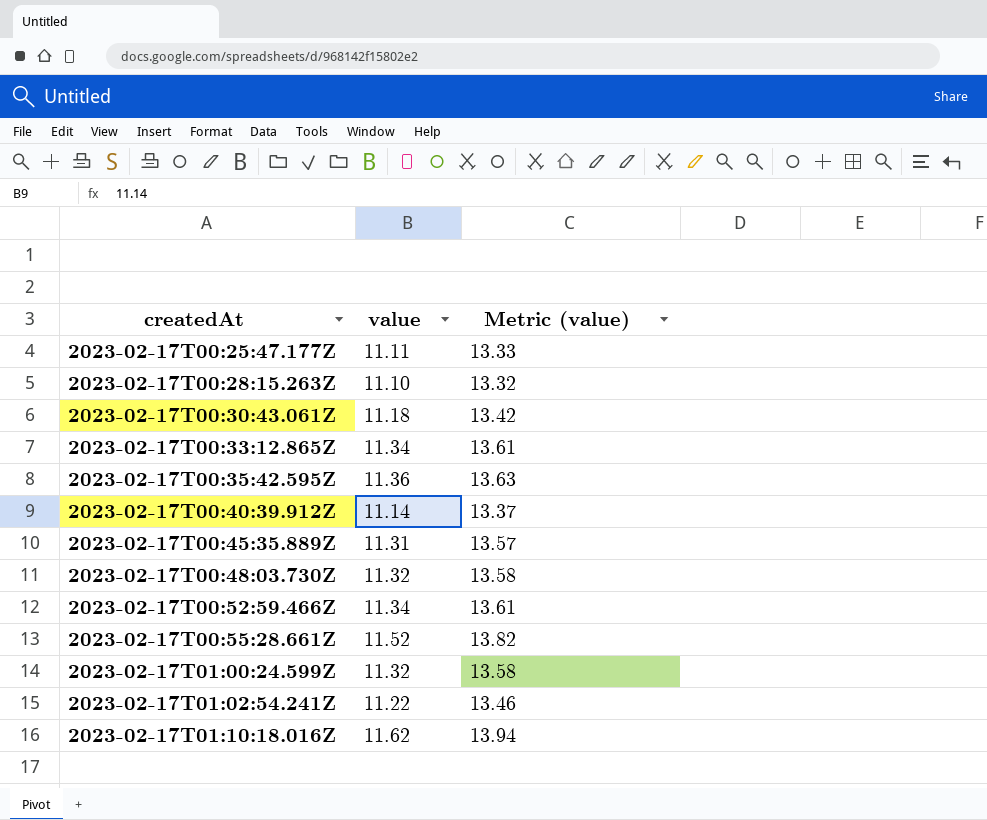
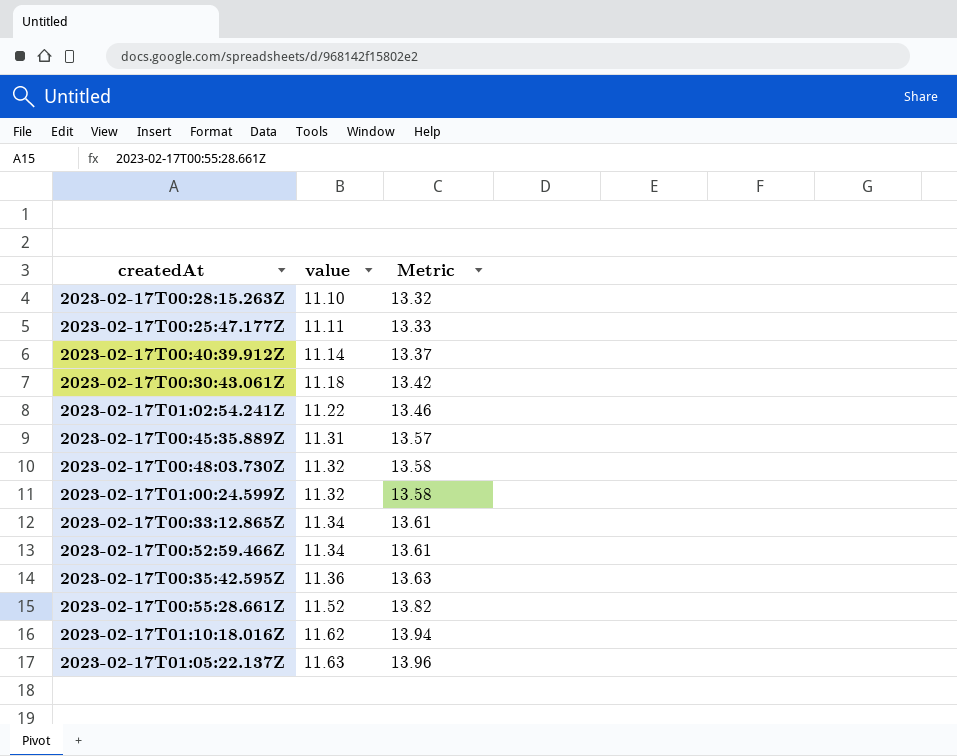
row order: createdAt ascending -> value ascending
column name: Metric (value) -> Metric
row 2023-02-17T01:05:22.137Z: none -> 11.63 | 13.96

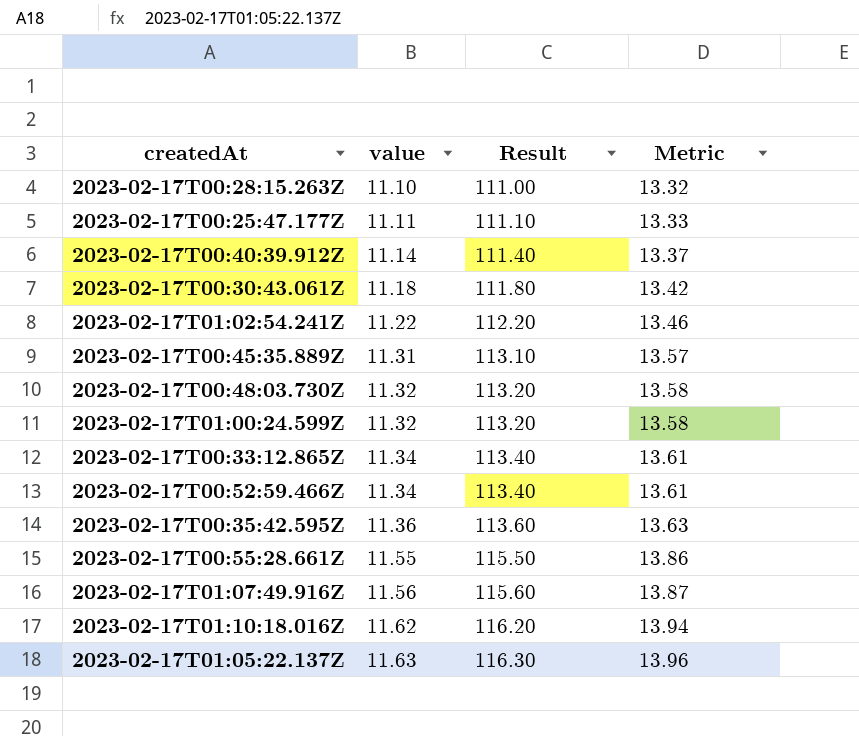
column Result | formula: none -> [value] * 10
2023-02-17T00:55:28.661Z | value: 11.52 -> 11.55
2023-02-17T00:55:28.661Z | Metric: 13.82 -> 13.86
row 2023-02-17T01:07:49.916Z: none -> 11.56 | 115.60 | 13.87

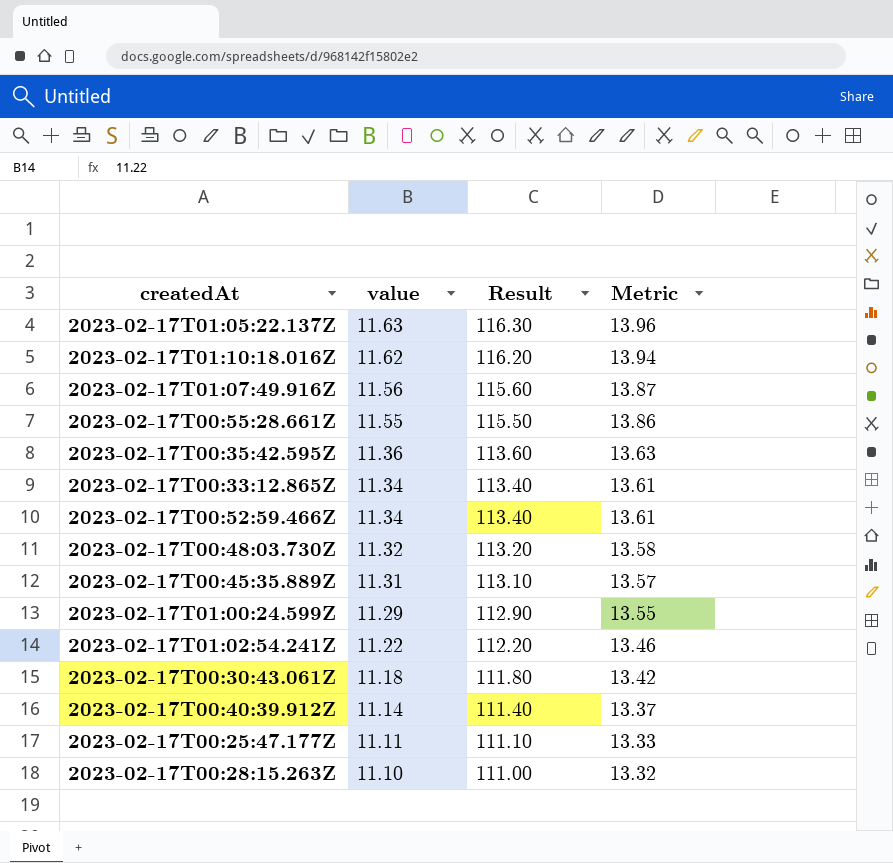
row order: value ascending -> value descending
2023-02-17T01:00:24.599Z | value: 11.32 -> 11.29
2023-02-17T01:00:24.599Z | Result: 113.20 -> 112.90
2023-02-17T01:00:24.599Z | Metric: 13.58 -> 13.55

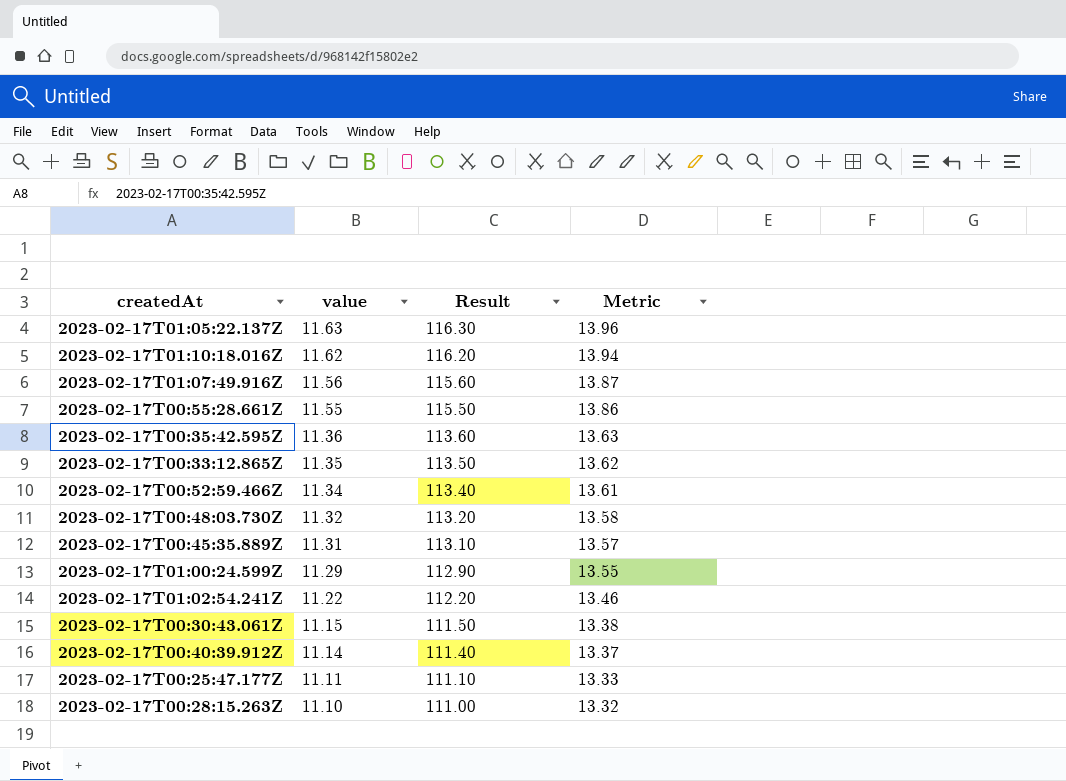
2023-02-17T00:33:12.865Z | value: 11.34 -> 11.35
2023-02-17T00:33:12.865Z | Result: 113.40 -> 113.50
2023-02-17T00:33:12.865Z | Metric: 13.61 -> 13.62
2023-02-17T00:30:43.061Z | value: 11.18 -> 11.15
2023-02-17T00:30:43.061Z | Result: 111.80 -> 111.50
2023-02-17T00:30:43.061Z | Metric: 13.42 -> 13.38

